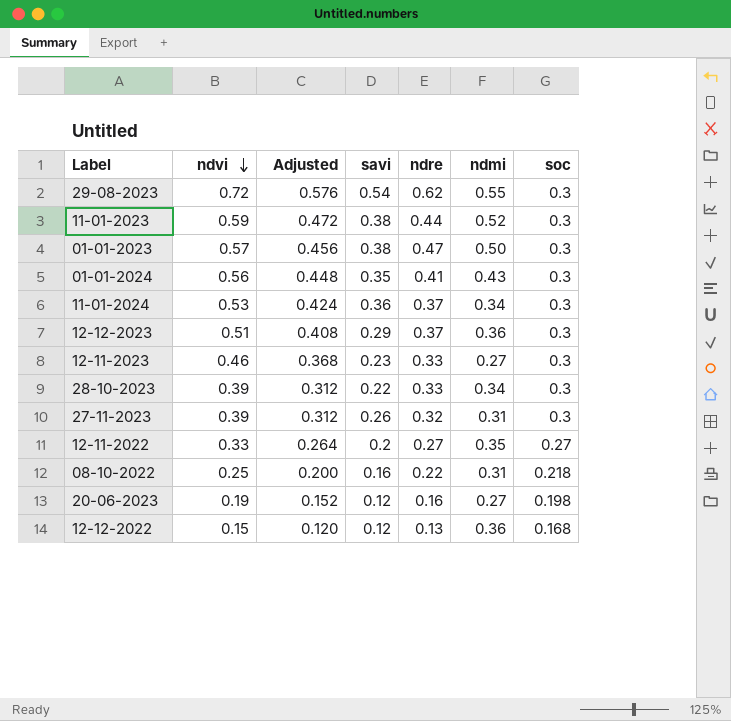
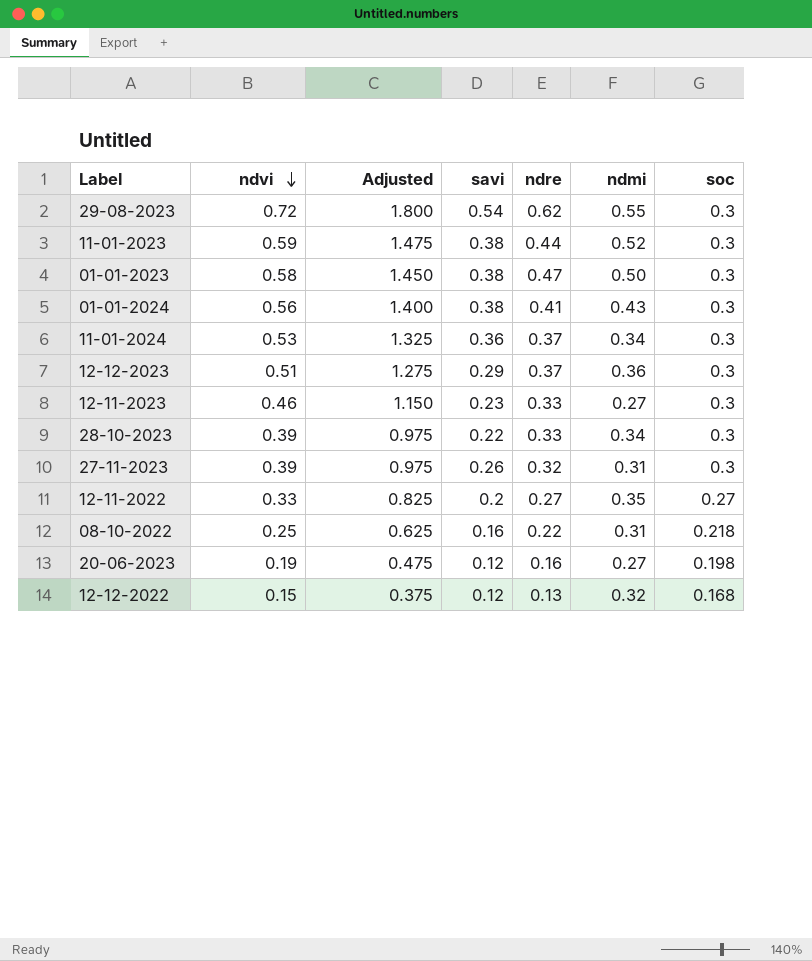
column Adjusted | formula: [ndvi] * 0.8 -> [ndvi] * 2.5
01-01-2023 | ndvi: 0.57 -> 0.58
01-01-2024 | savi: 0.35 -> 0.38
12-12-2022 | ndmi: 0.36 -> 0.32

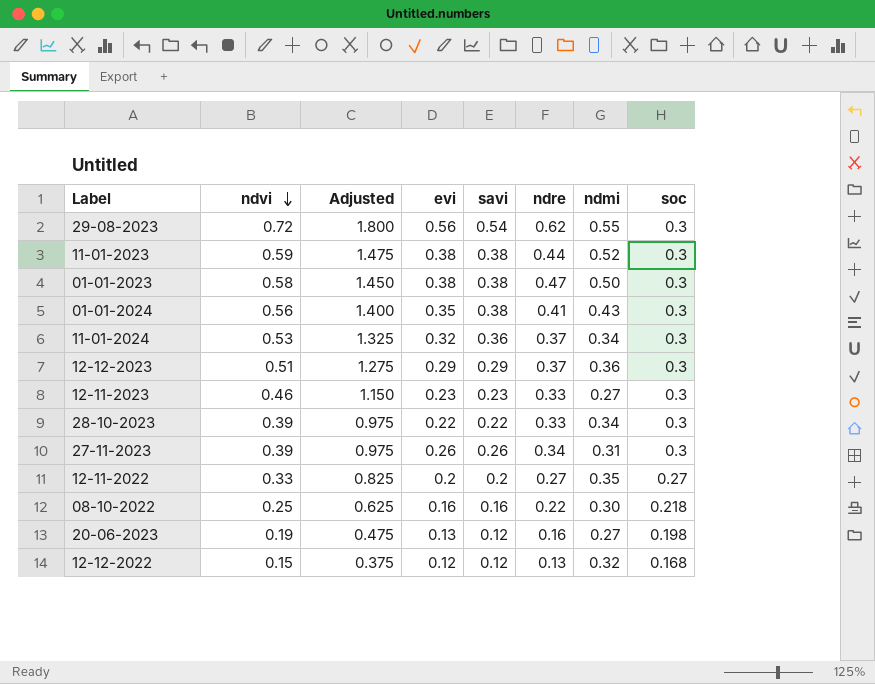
column evi | position: none -> 4
27-11-2023 | ndre: 0.32 -> 0.34
08-10-2022 | ndmi: 0.31 -> 0.30

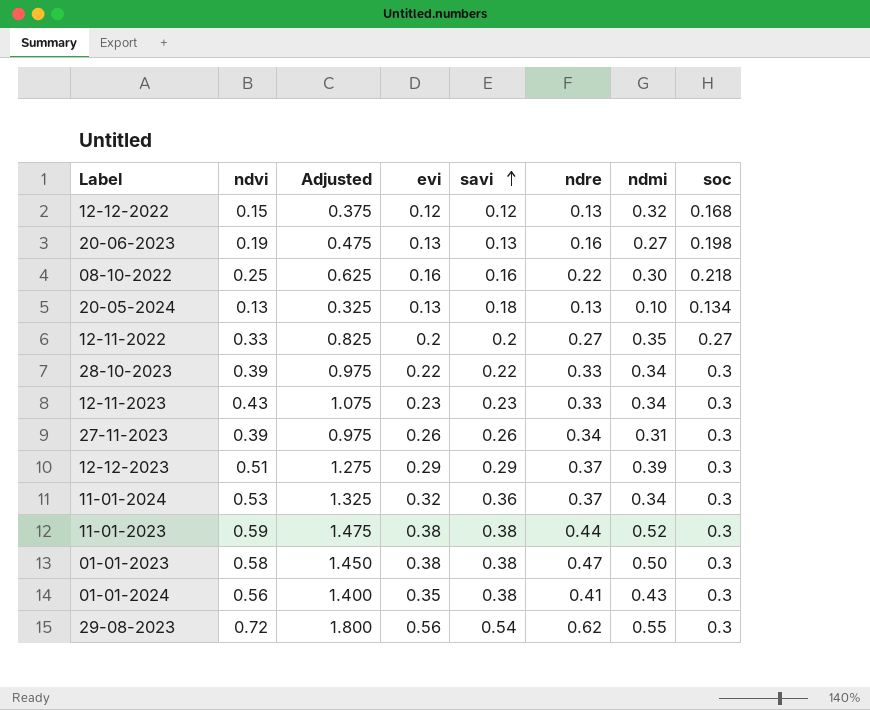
row order: ndvi descending -> savi ascending
20-06-2023 | savi: 0.12 -> 0.13
row 20-05-2024: none -> 0.13 | 0.325 | 0.13 | 0.18 | 0.13 | 0.10 | 0.134
12-11-2023 | ndvi: 0.46 -> 0.43
12-11-2023 | Adjusted: 1.150 -> 1.075
12-11-2023 | ndmi: 0.27 -> 0.34
12-12-2023 | ndmi: 0.36 -> 0.39

